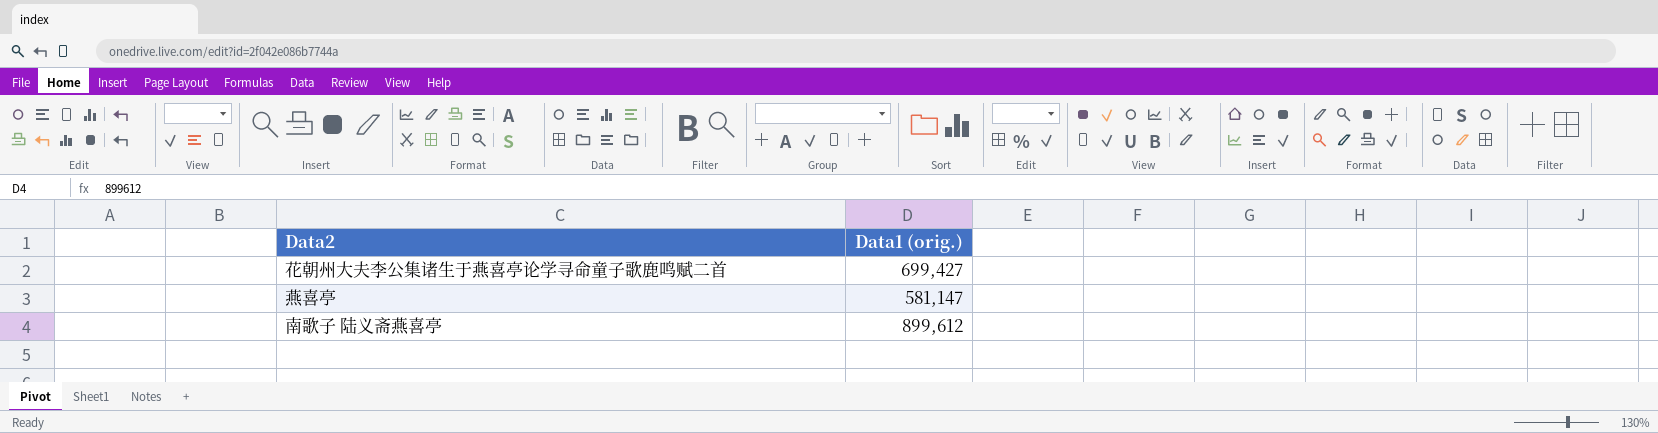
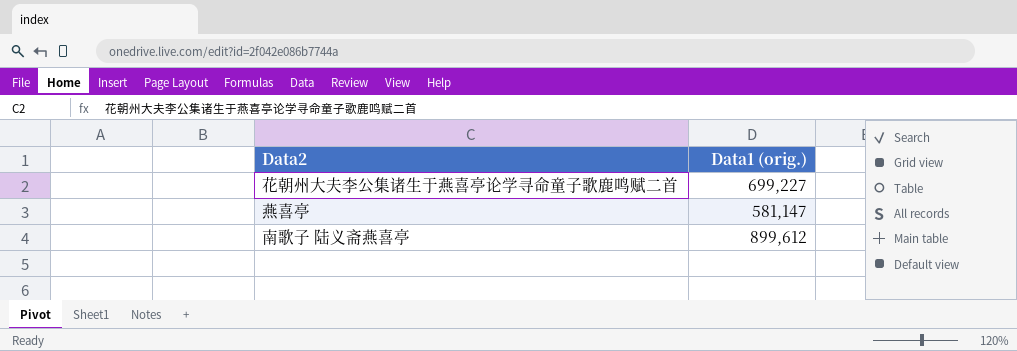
花朝州大夫李公集诸生于燕喜亭论学寻命童子歌鹿鸣赋二首 | Data1 (orig.): 699,427 -> 699,227

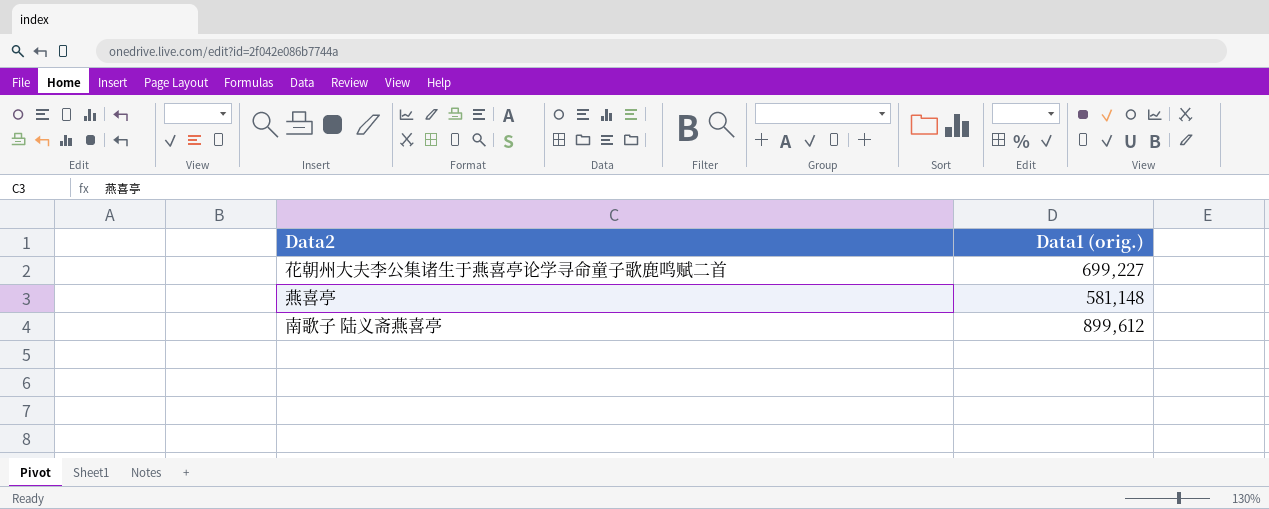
燕喜亭 | Data1 (orig.): 581,147 -> 581,148

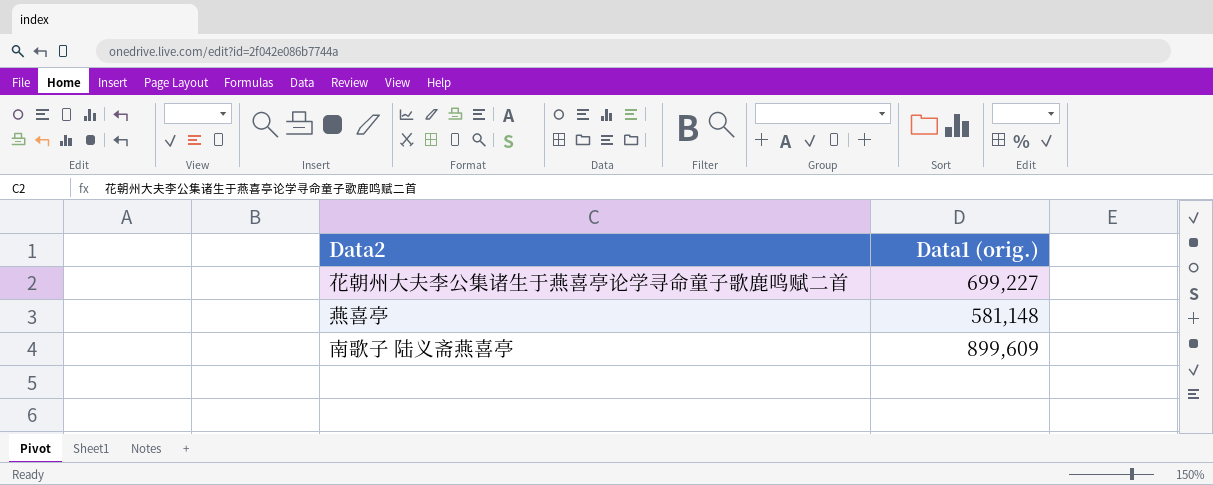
南歌子 陆义斋燕喜亭 | Data1 (orig.): 899,612 -> 899,609

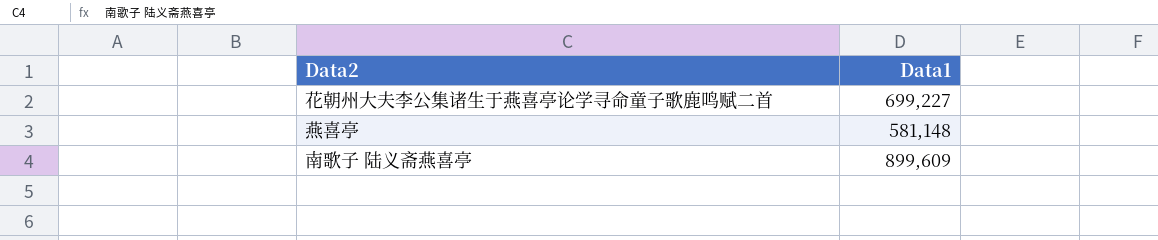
column name: Data1 (orig.) -> Data1

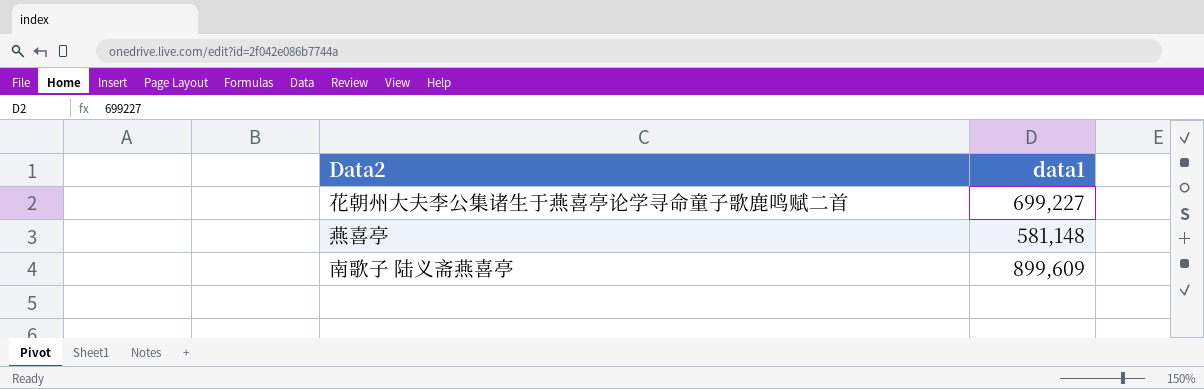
column name: Data1 -> data1

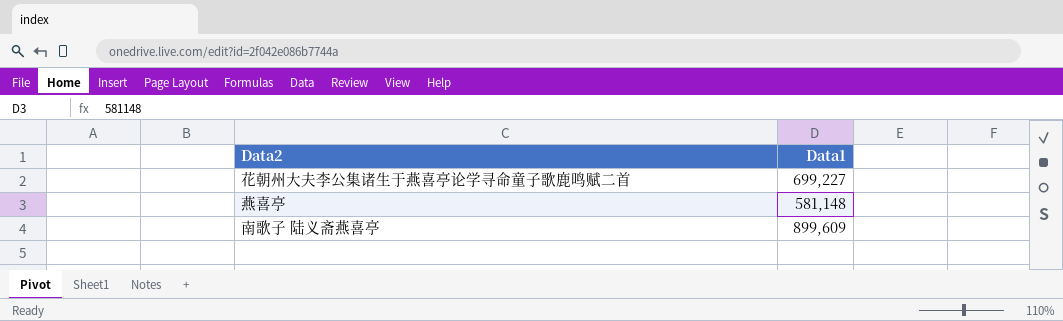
column name: data1 -> Data1

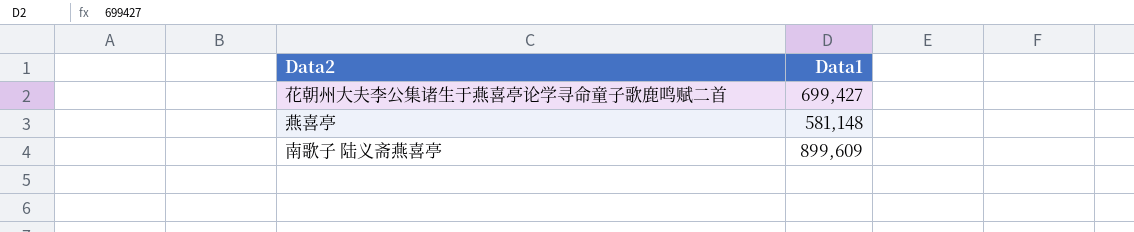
花朝州大夫李公集诸生于燕喜亭论学寻命童子歌鹿鸣赋二首 | Data1: 699,227 -> 699,427

